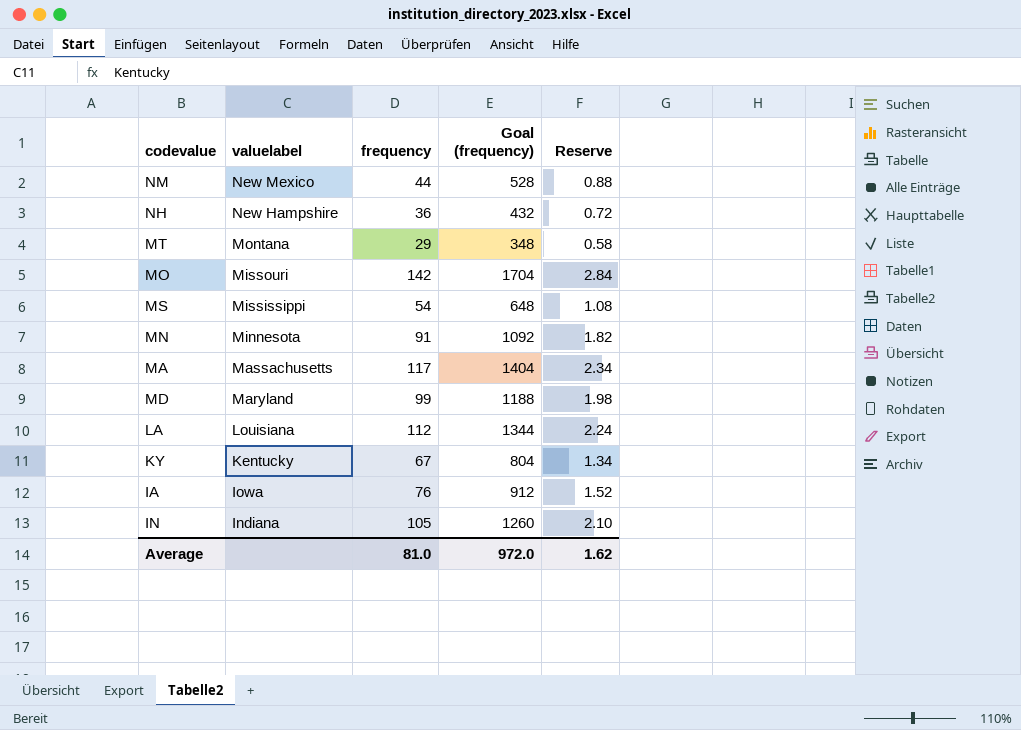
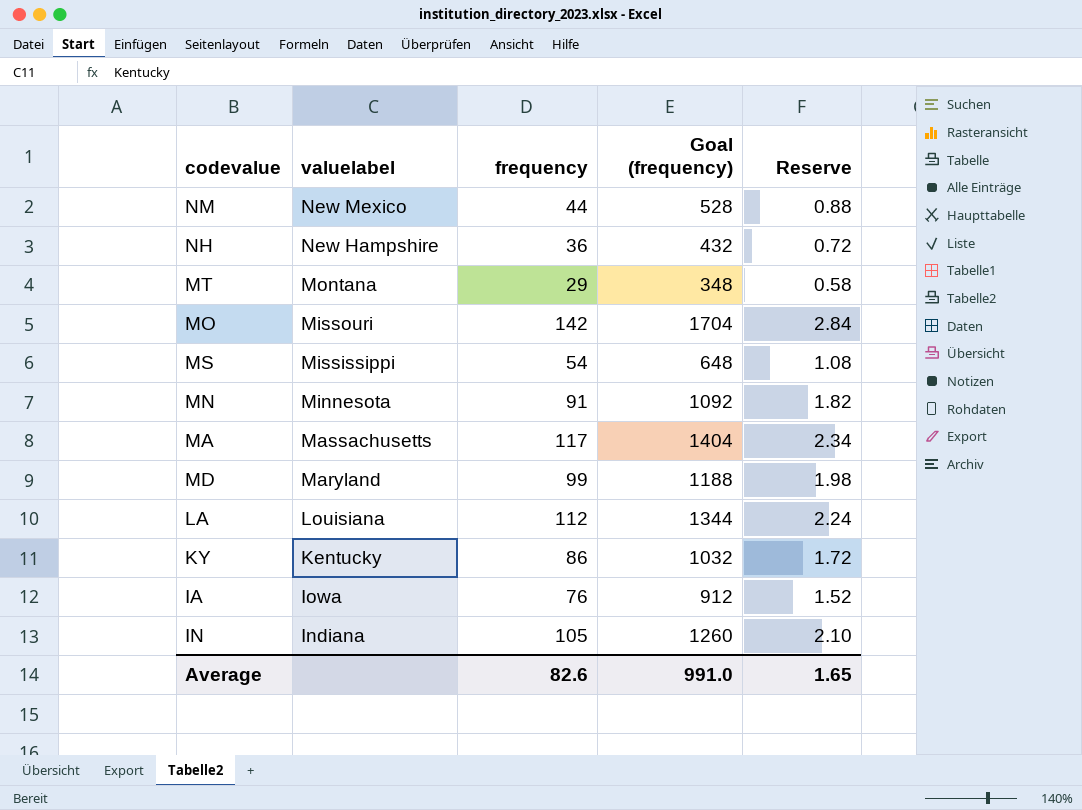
KY | frequency: 67 -> 86
KY | Goal (frequency): 804 -> 1032
KY | Reserve: 1.34 -> 1.72
Average | frequency: 81.0 -> 82.6
Average | Goal (frequency): 972.0 -> 991.0
Average | Reserve: 1.62 -> 1.65

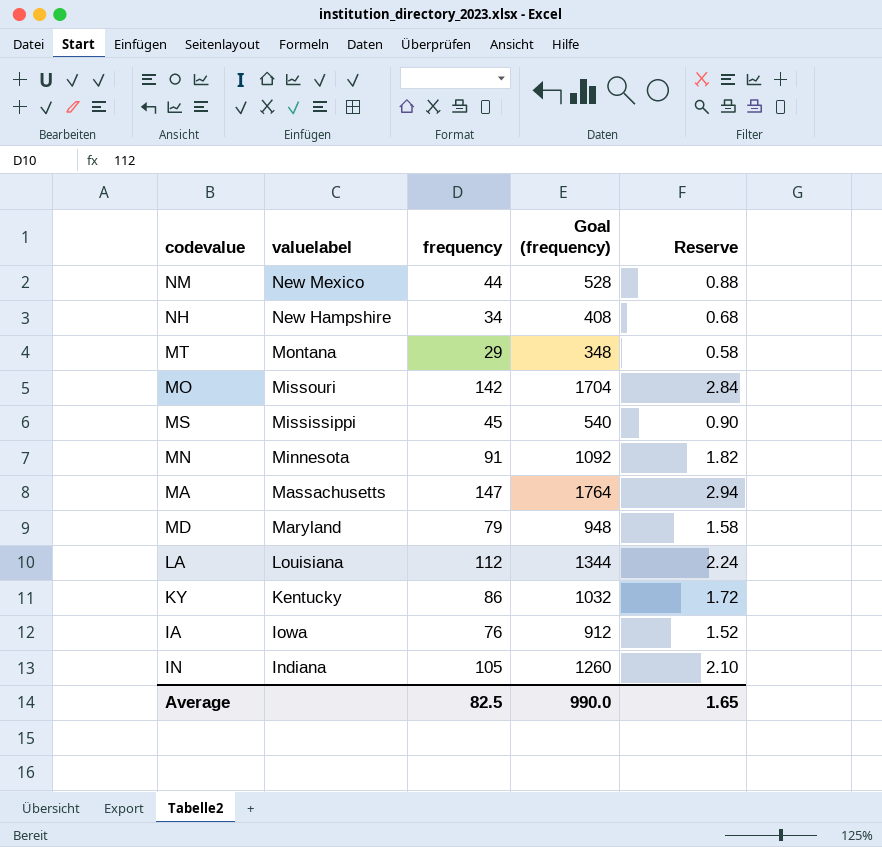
NH | frequency: 36 -> 34
NH | Goal (frequency): 432 -> 408
NH | Reserve: 0.72 -> 0.68
MS | frequency: 54 -> 45
MS | Goal (frequency): 648 -> 540
MS | Reserve: 1.08 -> 0.90
MA | frequency: 117 -> 147
MA | Goal (frequency): 1404 -> 1764
MA | Reserve: 2.34 -> 2.94
MD | frequency: 99 -> 79
MD | Goal (frequency): 1188 -> 948
MD | Reserve: 1.98 -> 1.58
Average | frequency: 82.6 -> 82.5
Average | Goal (frequency): 991.0 -> 990.0

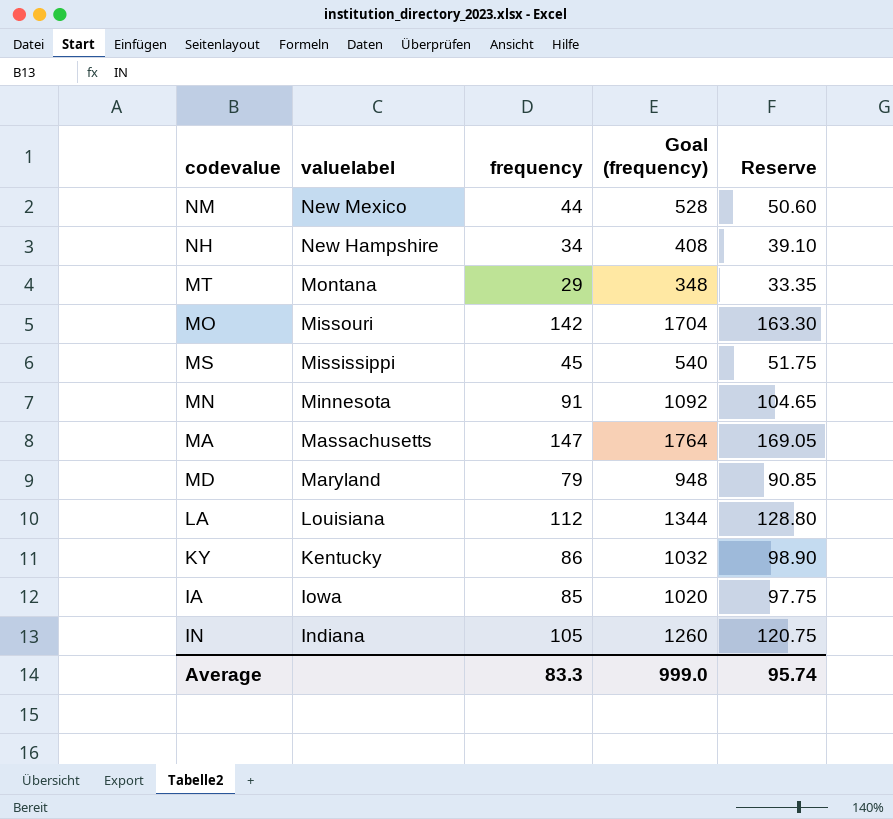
column Reserve | formula: [frequency] * 0.02 -> [frequency] * 1.15
IA | frequency: 76 -> 85
IA | Goal (frequency): 912 -> 1020
Average | frequency: 82.5 -> 83.3
Average | Goal (frequency): 990.0 -> 999.0
Average | Reserve: 1.65 -> 95.74

